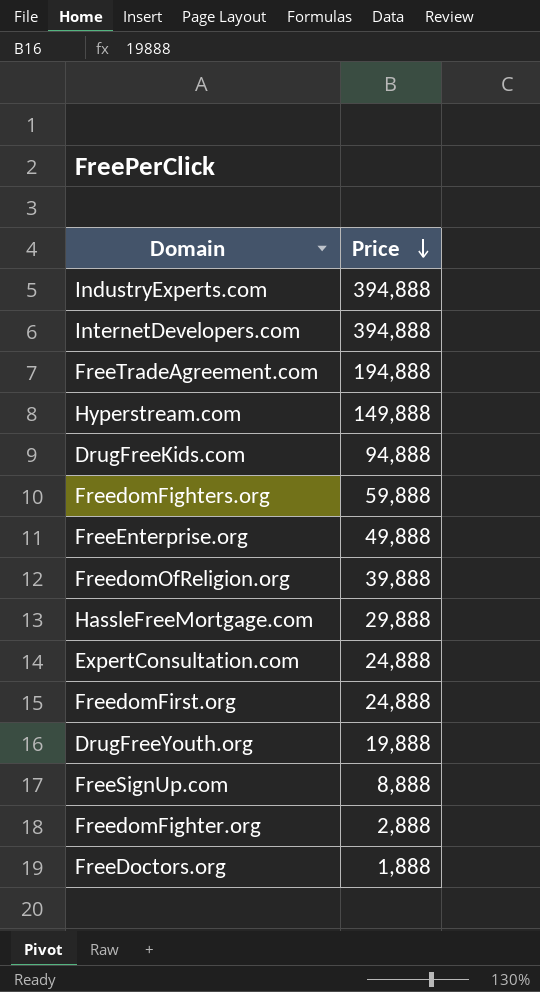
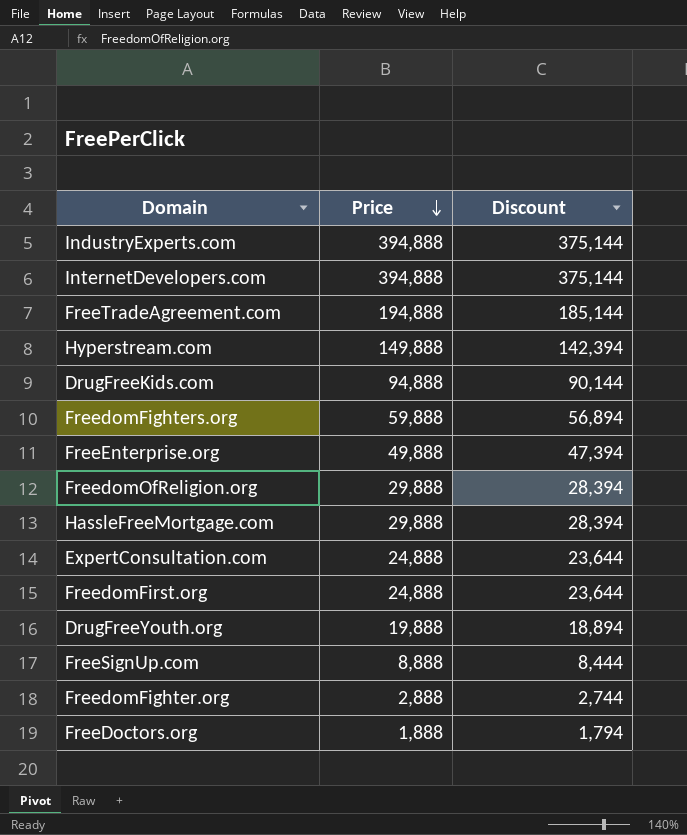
column Discount | formula: none -> [Price] * 0.95
FreedomOfReligion.org | Price: 39,888 -> 29,888

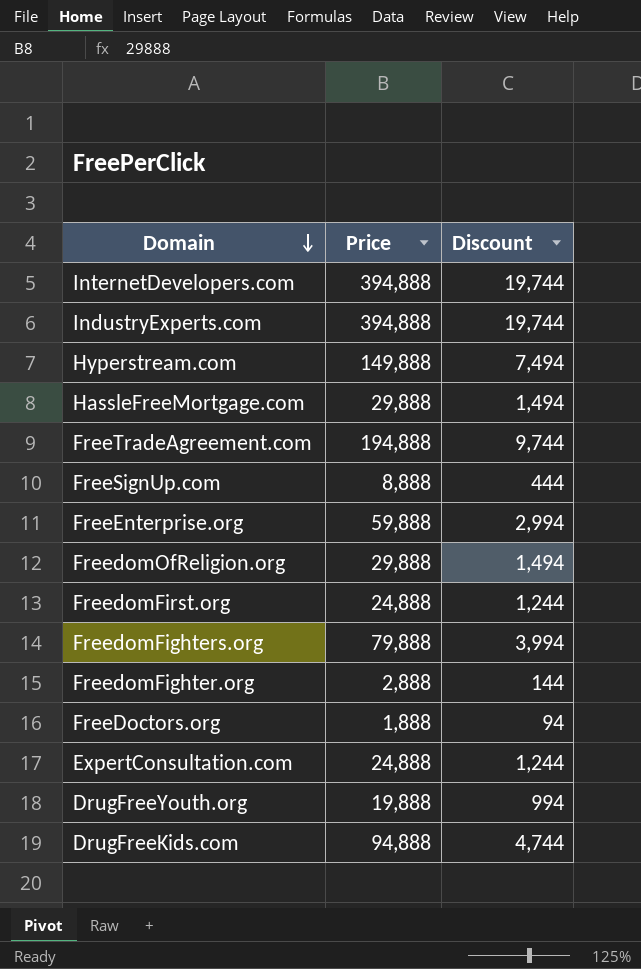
row order: Price descending -> Domain descending
column Discount | formula: [Price] * 0.95 -> [Price] * 0.05
FreeEnterprise.org | Price: 49,888 -> 59,888
FreedomFighters.org | Price: 59,888 -> 79,888

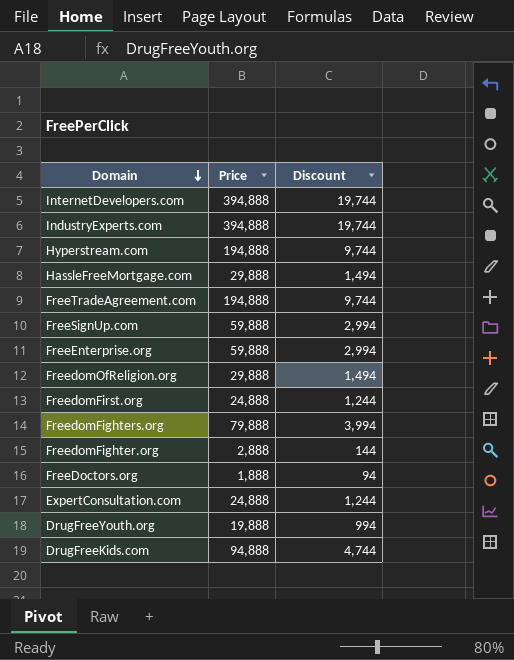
Hyperstream.com | Price: 149,888 -> 194,888
Hyperstream.com | Discount: 7,494 -> 9,744
FreeSignUp.com | Price: 8,888 -> 59,888
FreeSignUp.com | Discount: 444 -> 2,994

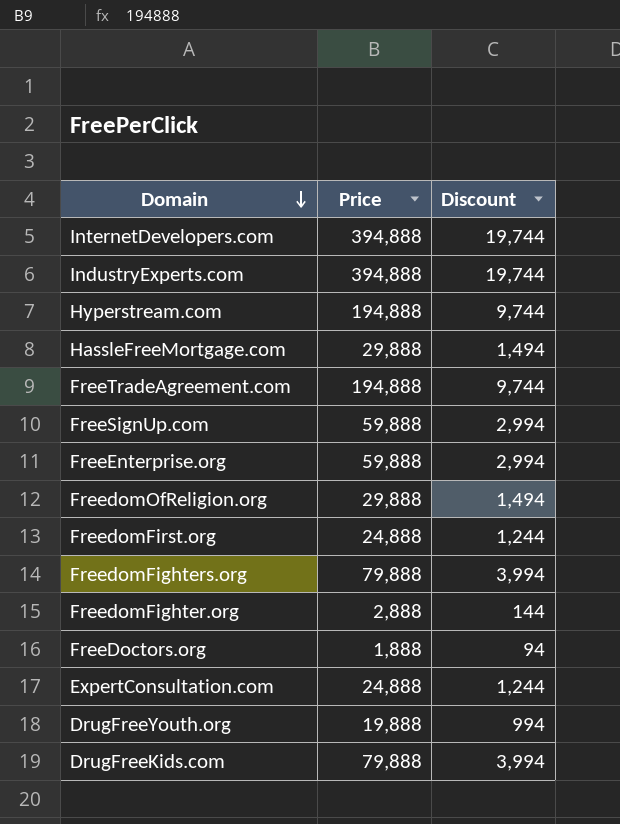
DrugFreeKids.com | Price: 94,888 -> 79,888
DrugFreeKids.com | Discount: 4,744 -> 3,994

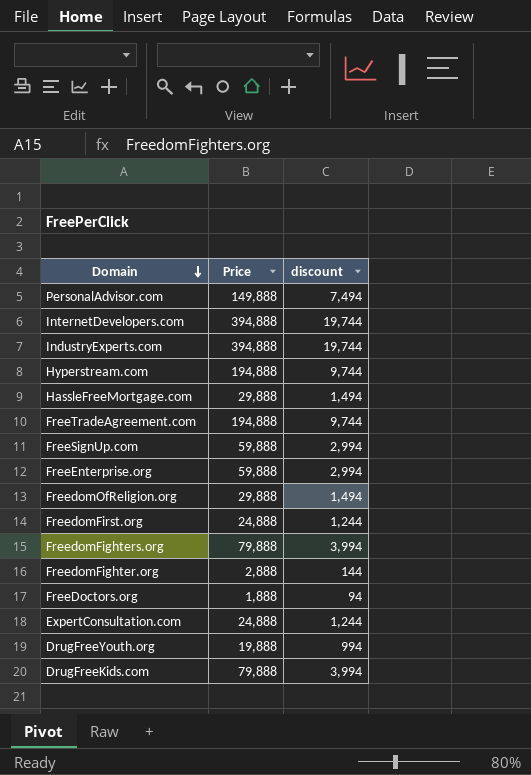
column name: Discount -> discount
row PersonalAdvisor.com: none -> 149,888 | 7,494

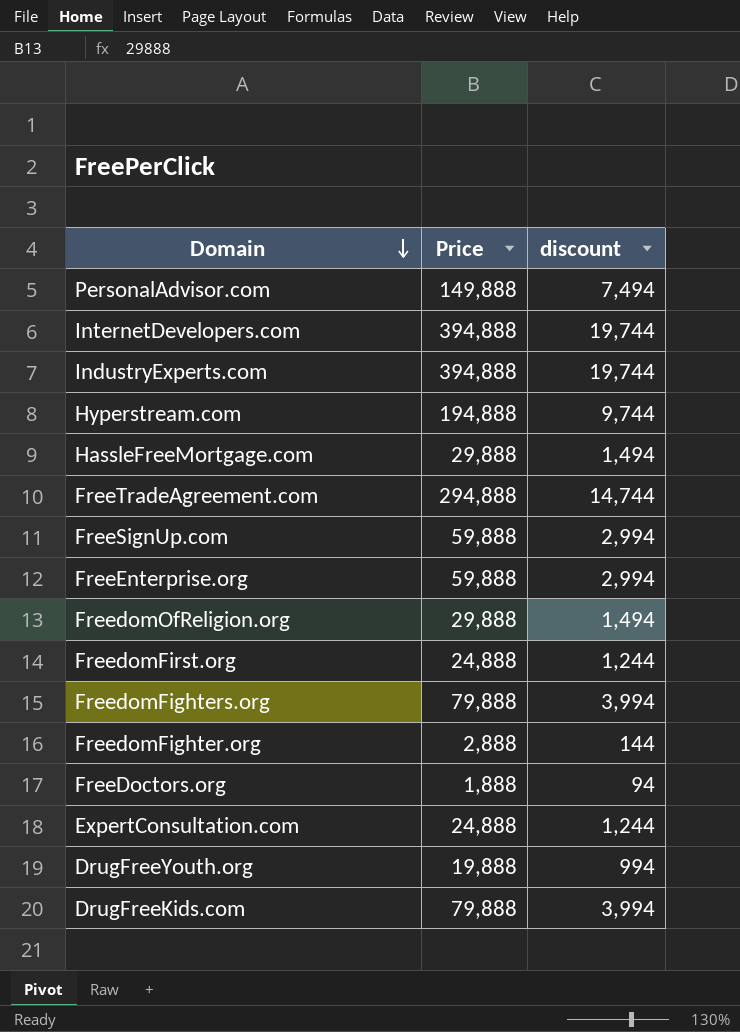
FreeTradeAgreement.com | Price: 194,888 -> 294,888
FreeTradeAgreement.com | discount: 9,744 -> 14,744

